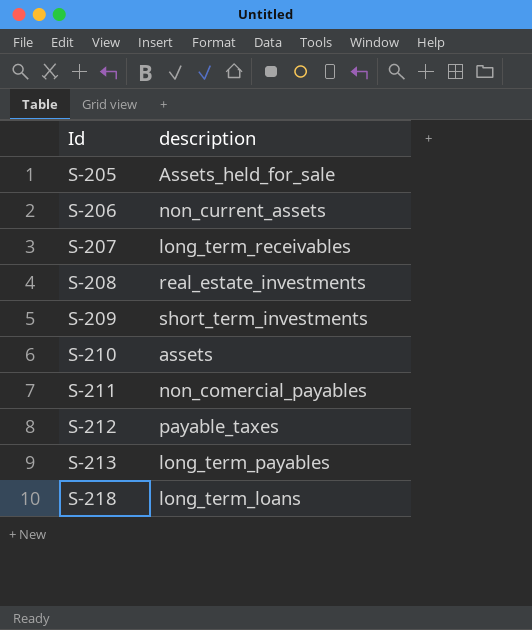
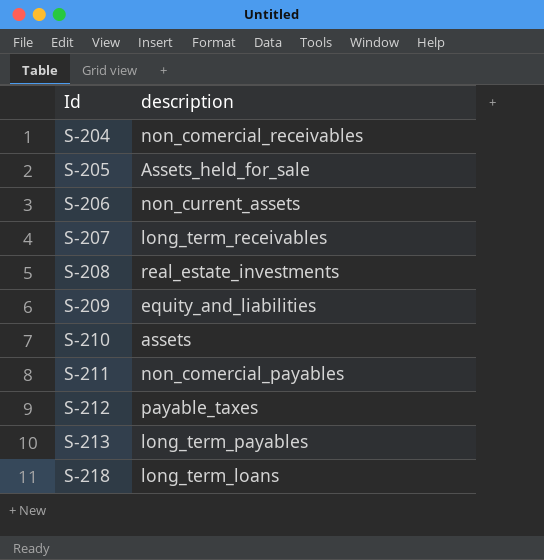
row S-204: none -> non_comercial_receivables
S-209 | description: short_term_investments -> equity_and_liabilities

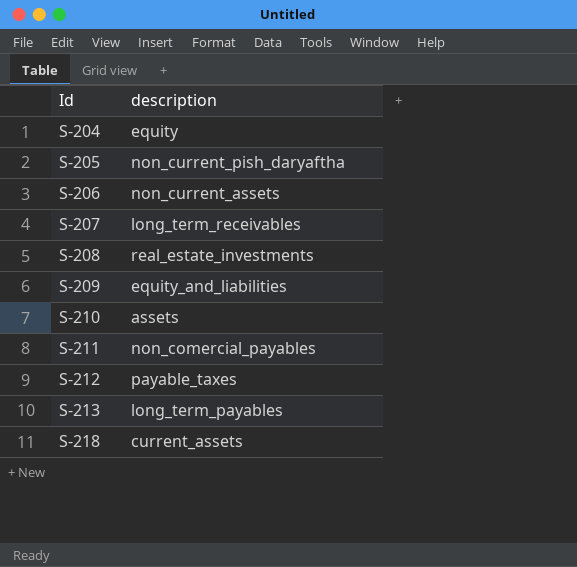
S-204 | description: non_comercial_receivables -> equity
S-205 | description: Assets_held_for_sale -> non_current_pish_daryaftha
S-218 | description: long_term_loans -> current_assets

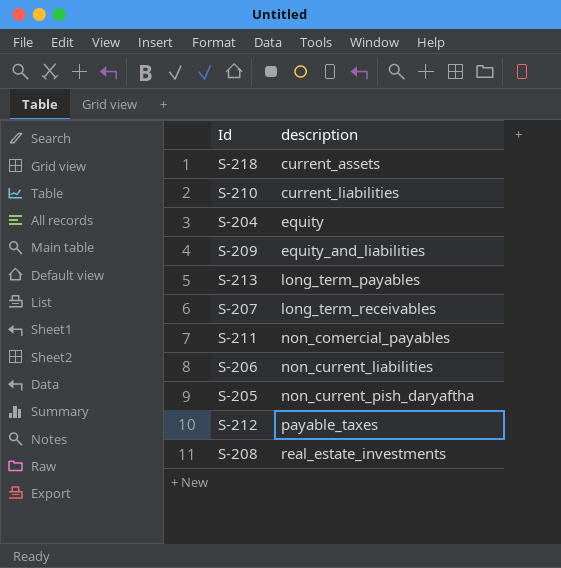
row order: Id ascending -> description ascending
S-210 | description: assets -> current_liabilities
S-206 | description: non_current_assets -> non_current_liabilities

